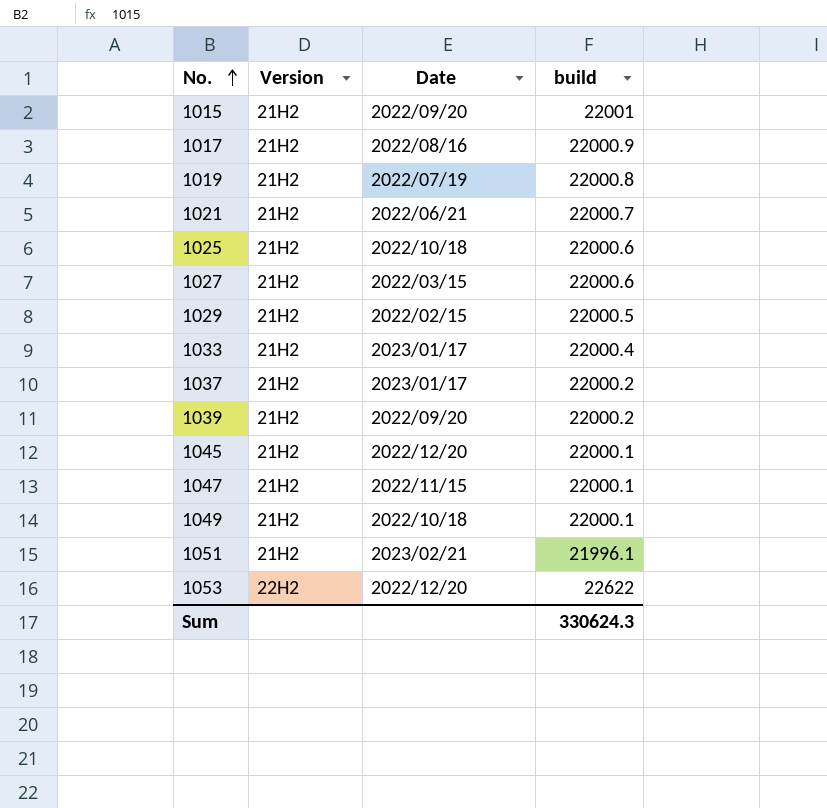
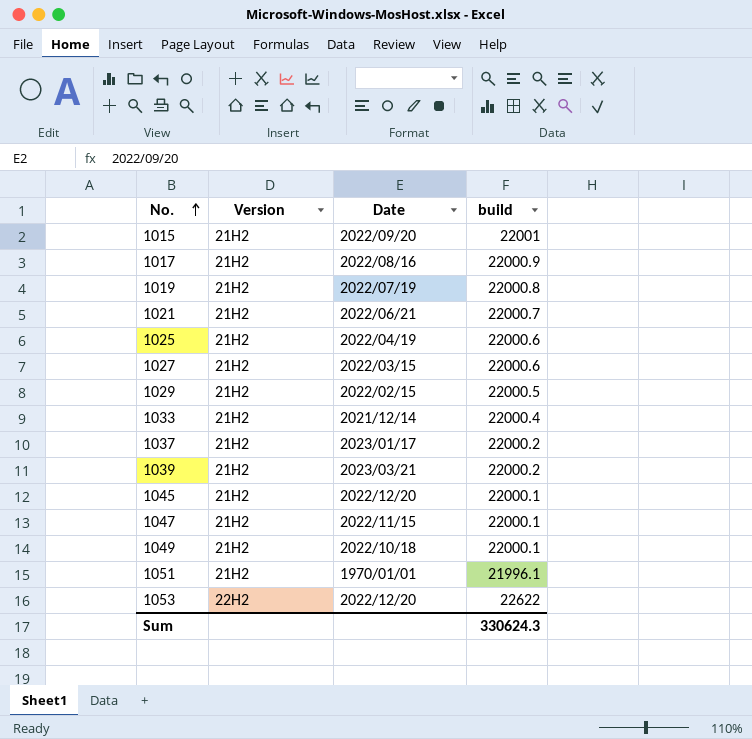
1025 | Date: 2022/10/18 -> 2022/04/19
1033 | Date: 2023/01/17 -> 2021/12/14
1039 | Date: 2022/09/20 -> 2023/03/21
1051 | Date: 2023/02/21 -> 1970/01/01

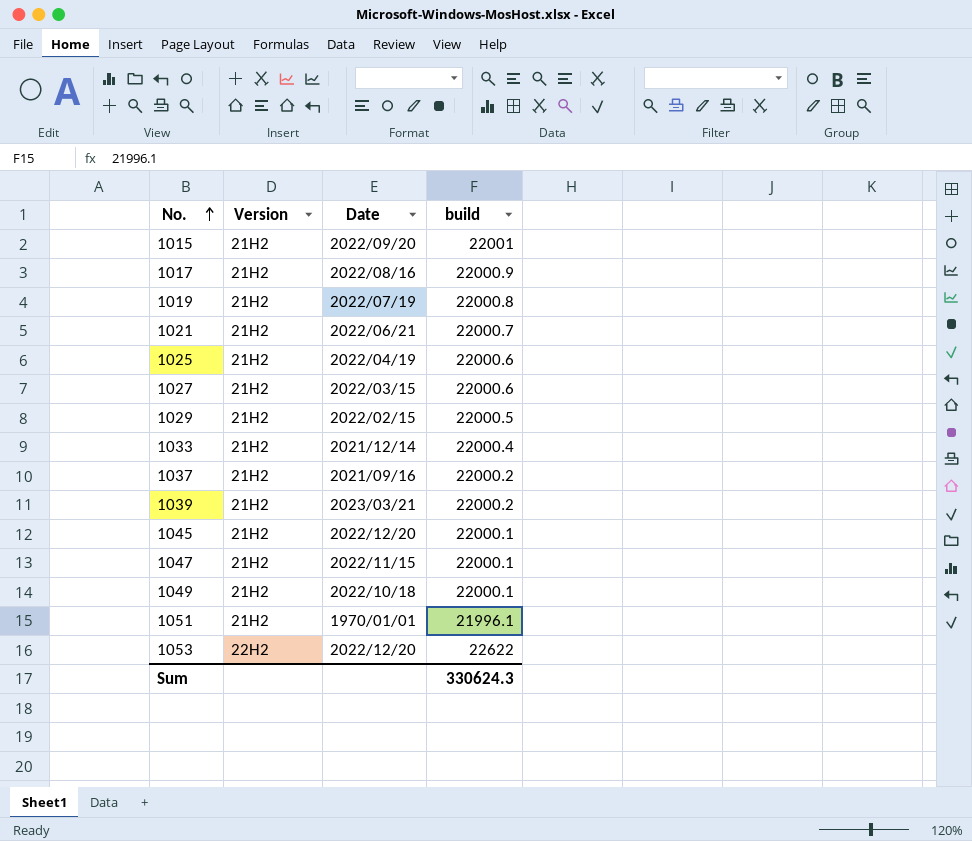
1037 | Date: 2023/01/17 -> 2021/09/16

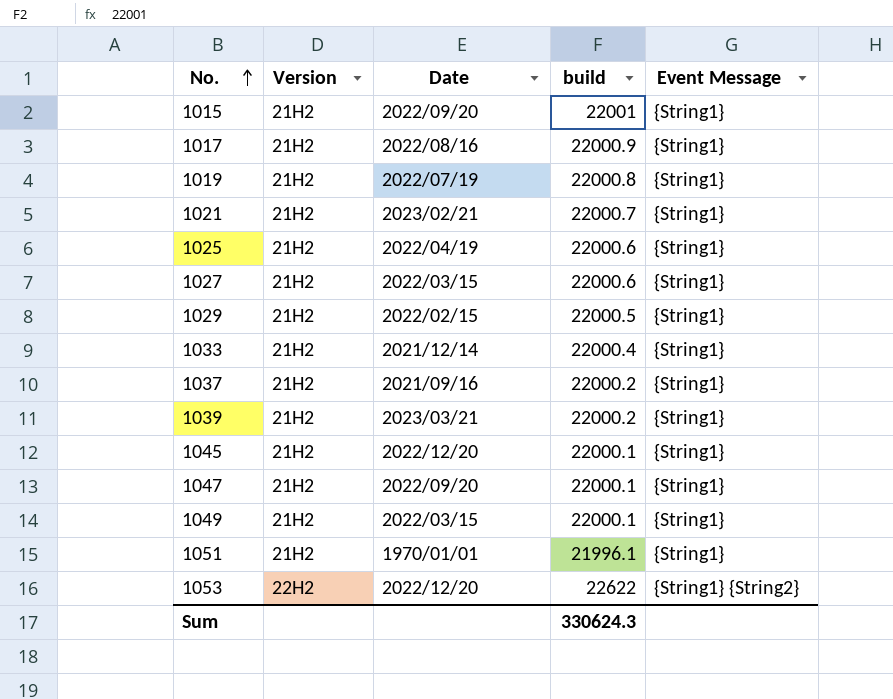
column Event Message | position: none -> 5
1021 | Date: 2022/06/21 -> 2023/02/21
1047 | Date: 2022/11/15 -> 2022/09/20
1049 | Date: 2022/10/18 -> 2022/03/15

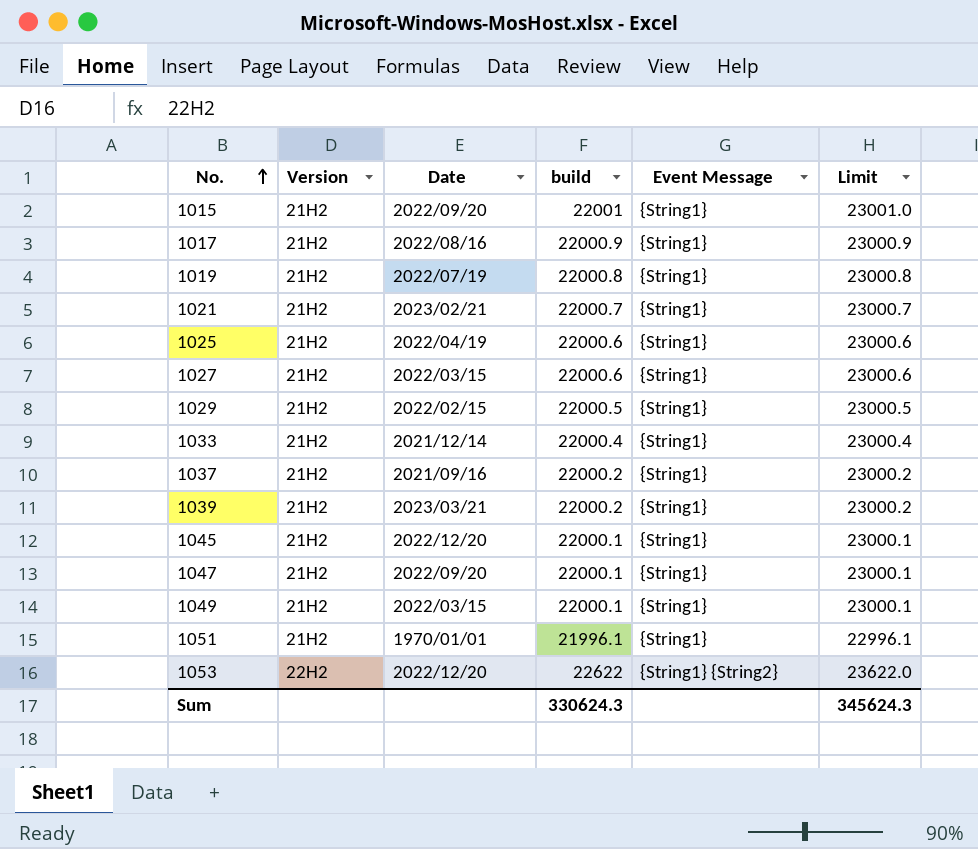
column Limit | formula: none -> [build] + 1000

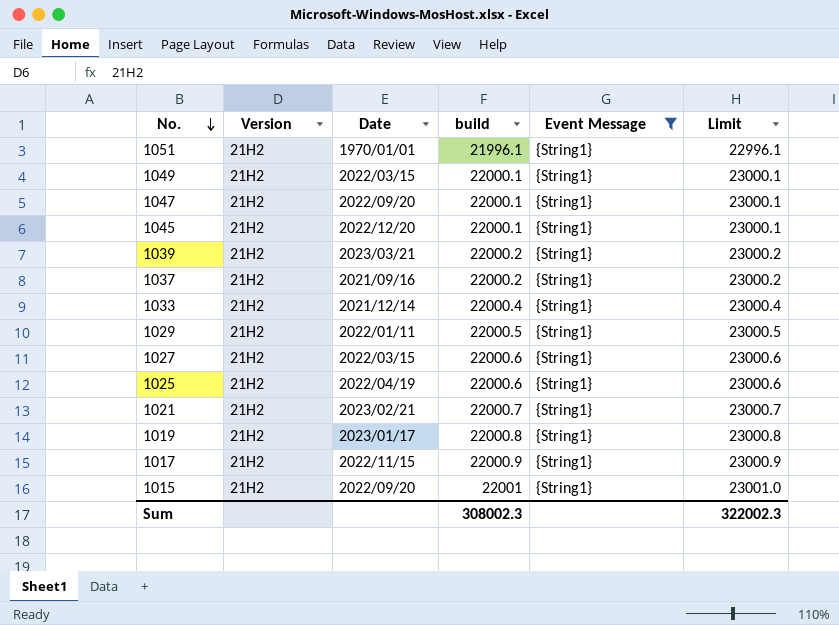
filter: none -> Event Message = {String1}
row order: No. ascending -> No. descending
1029 | Date: 2022/02/15 -> 2022/01/11
1019 | Date: 2022/07/19 -> 2023/01/17
1017 | Date: 2022/08/16 -> 2022/11/15
Sum | build: 330624.3 -> 308002.3
Sum | Limit: 345624.3 -> 322002.3

